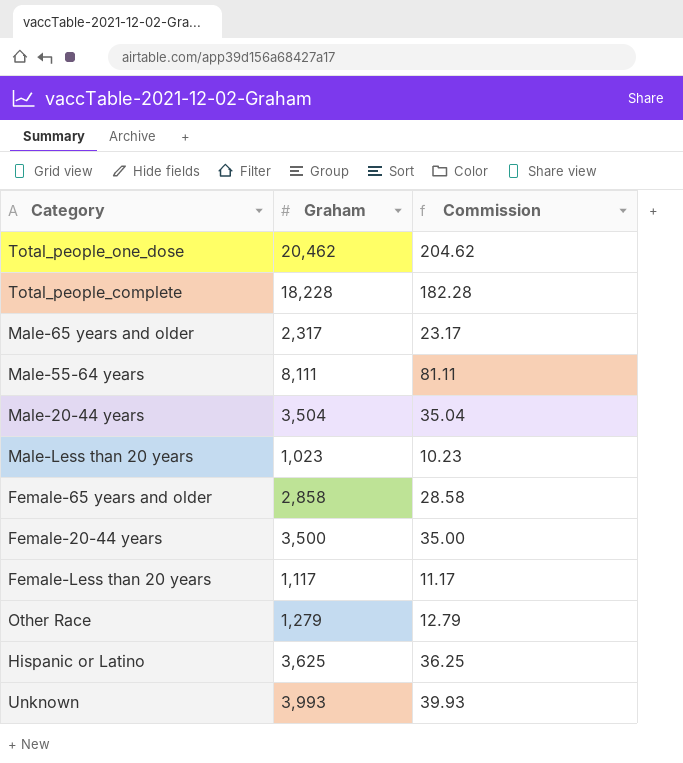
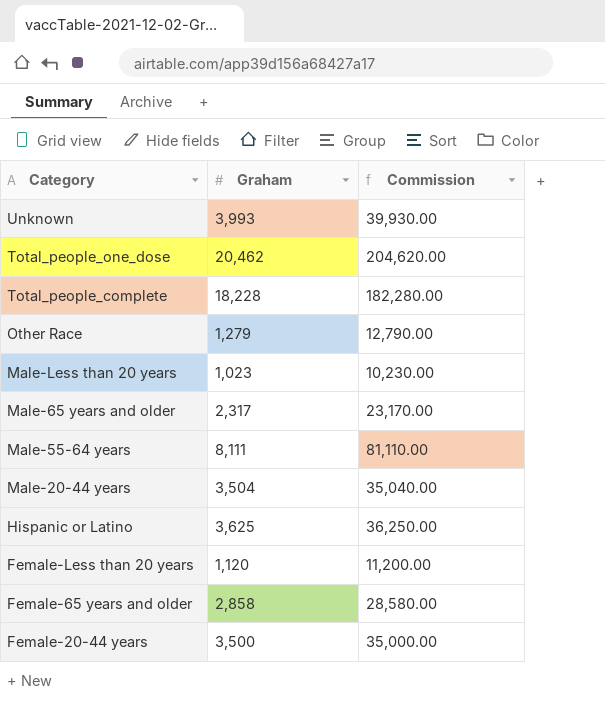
row order: none -> Category descending
column Commission | formula: [Graham] * 0.01 -> [Graham] * 10
Female-Less than 20 years | Graham: 1,117 -> 1,120

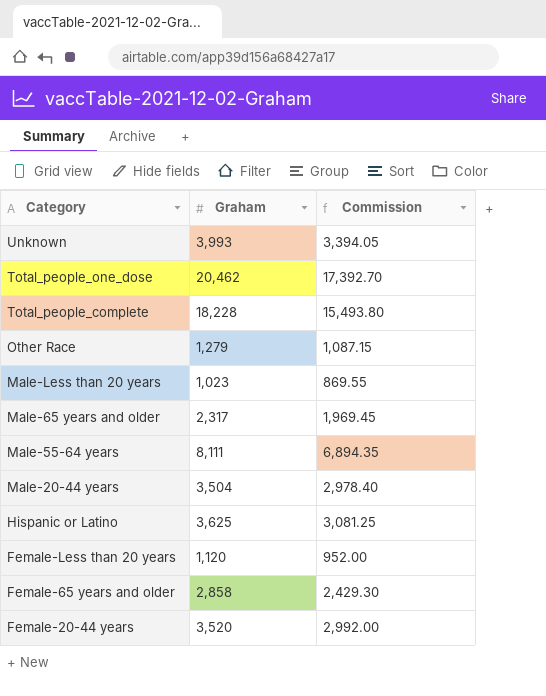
column Commission | formula: [Graham] * 10 -> [Graham] * 0.85
Female-20-44 years | Graham: 3,500 -> 3,520

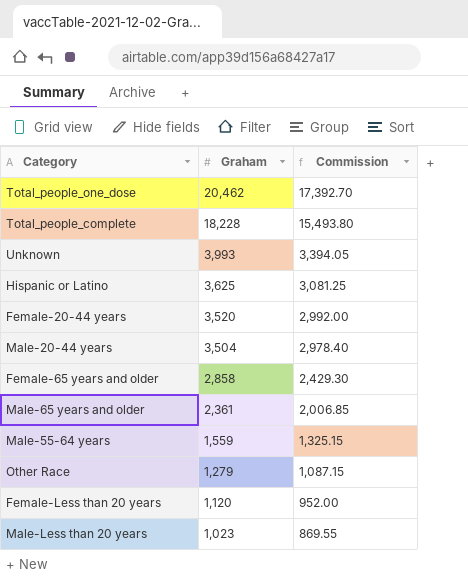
row order: Category descending -> Graham descending
Male-65 years and older | Graham: 2,317 -> 2,361
Male-65 years and older | Commission: 1,969.45 -> 2,006.85
Male-55-64 years | Graham: 8,111 -> 1,559
Male-55-64 years | Commission: 6,894.35 -> 1,325.15

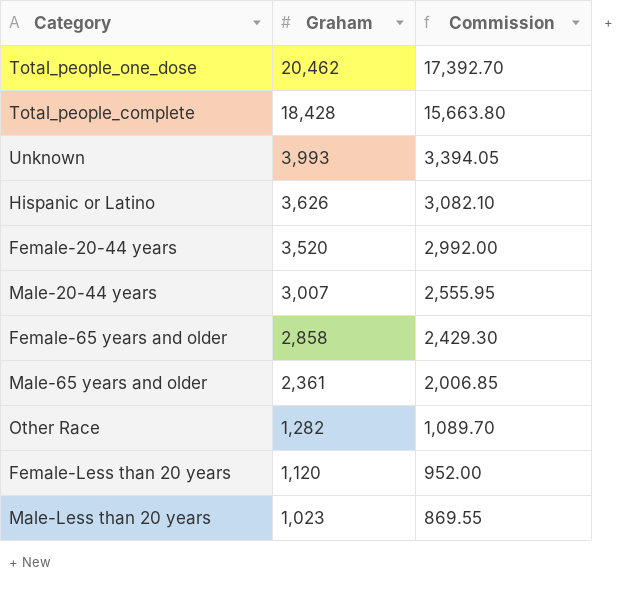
row Male-55-64 years: 1,559 | 1,325.15 -> none
Total_people_complete | Graham: 18,228 -> 18,428
Total_people_complete | Commission: 15,493.80 -> 15,663.80
Hispanic or Latino | Graham: 3,625 -> 3,626
Hispanic or Latino | Commission: 3,081.25 -> 3,082.10
Male-20-44 years | Graham: 3,504 -> 3,007
Male-20-44 years | Commission: 2,978.40 -> 2,555.95
Other Race | Graham: 1,279 -> 1,282
Other Race | Commission: 1,087.15 -> 1,089.70

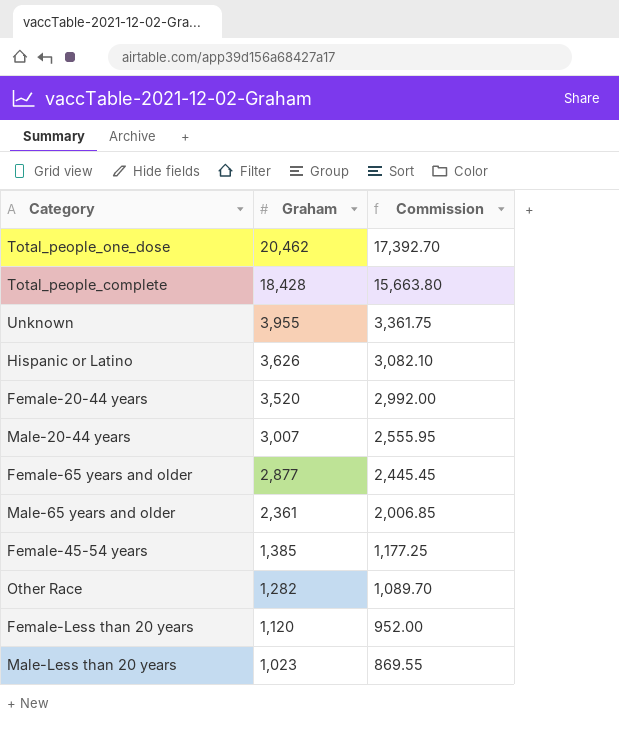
Unknown | Graham: 3,993 -> 3,955
Unknown | Commission: 3,394.05 -> 3,361.75
Female-65 years and older | Graham: 2,858 -> 2,877
Female-65 years and older | Commission: 2,429.30 -> 2,445.45
row Female-45-54 years: none -> 1,385 | 1,177.25

